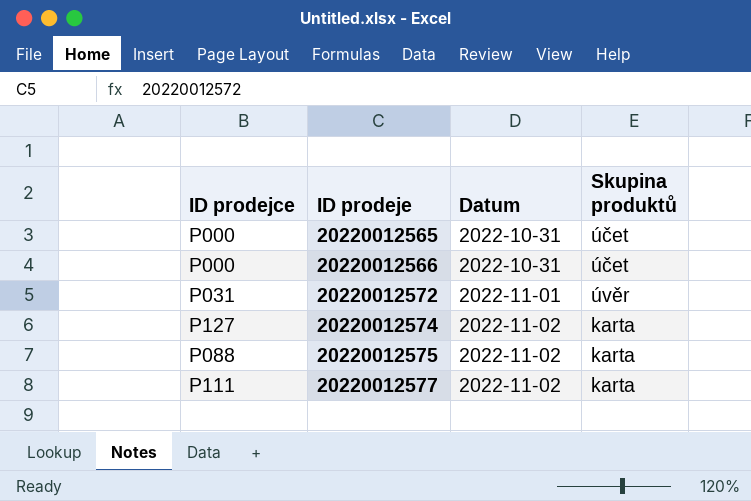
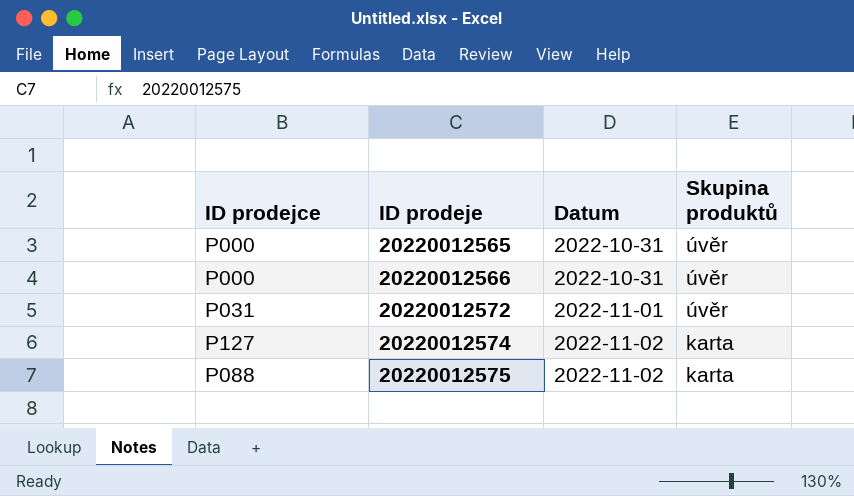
row 20220012577: P111 | 2022-11-02 | karta -> none
20220012565 | Skupina produktů: účet -> úvěr
20220012566 | Skupina produktů: účet -> úvěr

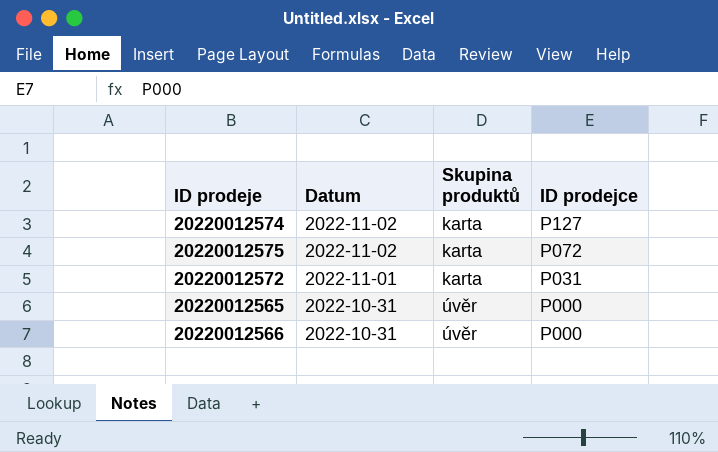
row order: ID prodeje ascending -> Datum descending
column ID prodejce | position: 1 -> 4
20220012575 | ID prodejce: P088 -> P072
20220012572 | Skupina produktů: úvěr -> karta

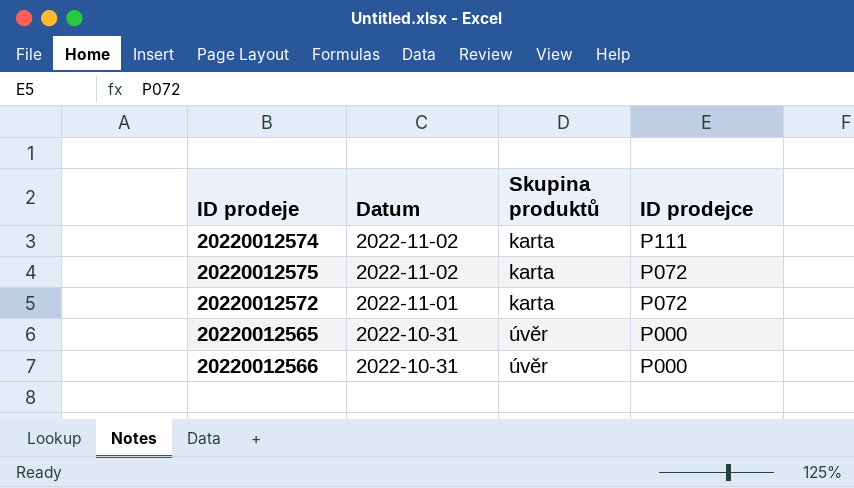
20220012574 | ID prodejce: P127 -> P111
20220012572 | ID prodejce: P031 -> P072

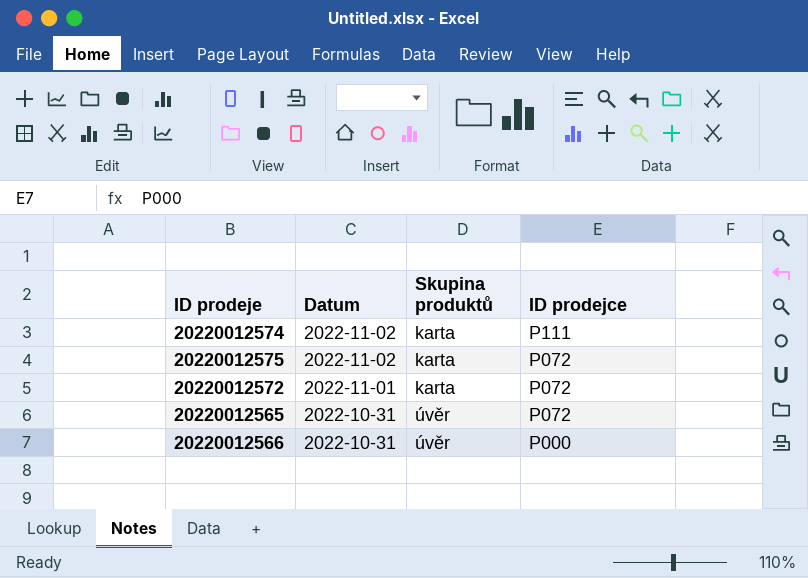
20220012565 | ID prodejce: P000 -> P072

